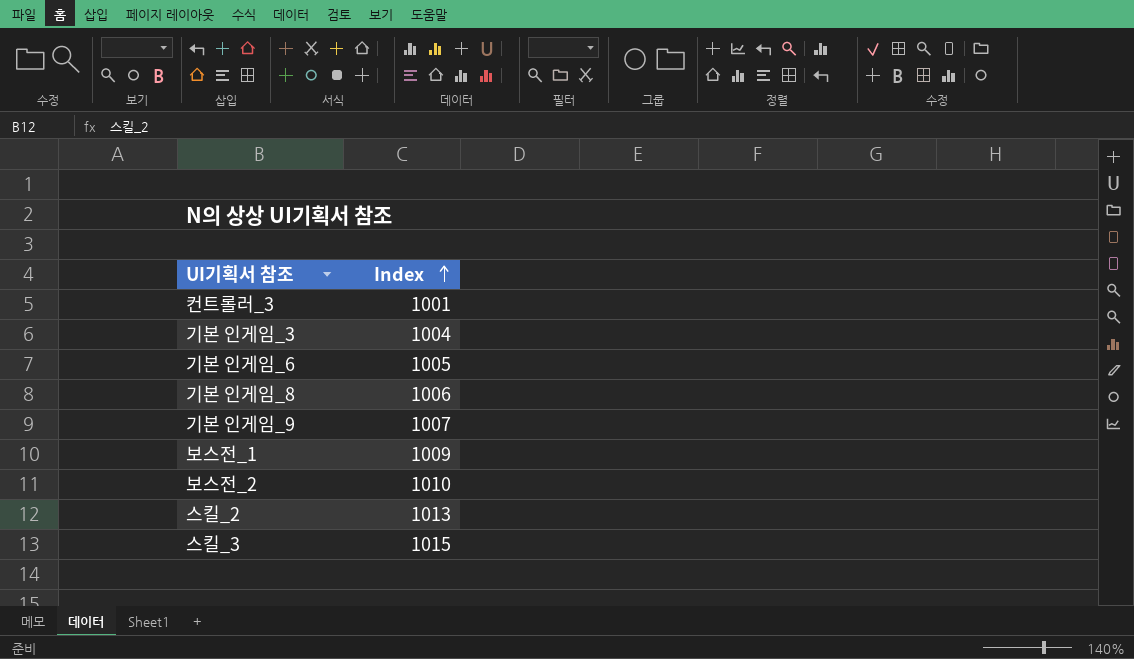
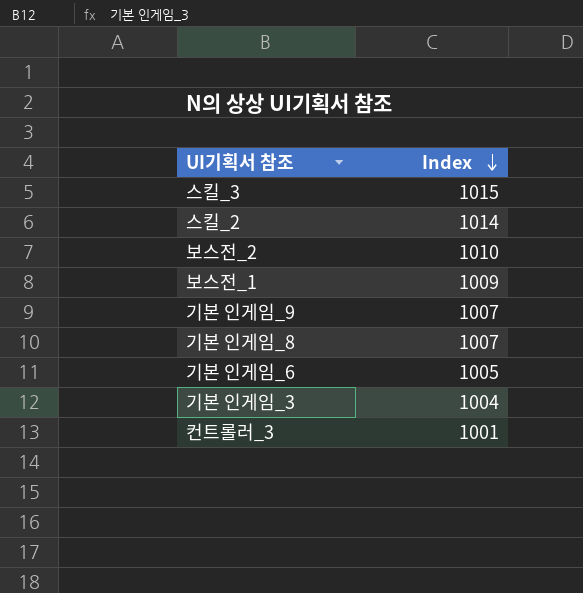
row order: Index ascending -> Index descending
스킬_2 | Index: 1013 -> 1014
기본 인게임_8 | Index: 1006 -> 1007

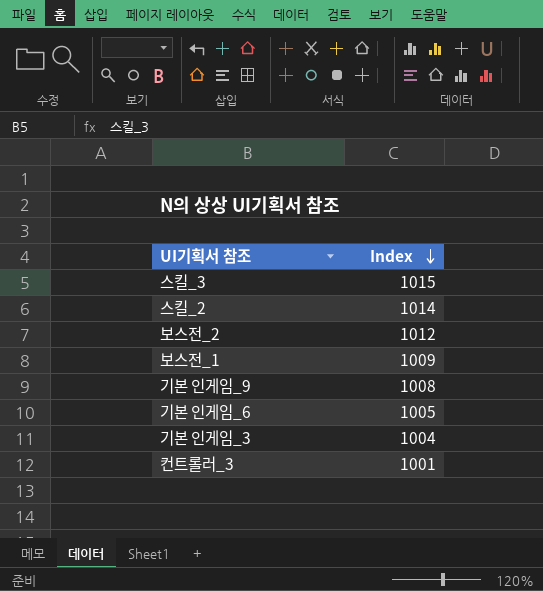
row 기본 인게임_8: 1007 -> none
보스전_2 | Index: 1010 -> 1012
기본 인게임_9 | Index: 1007 -> 1008

